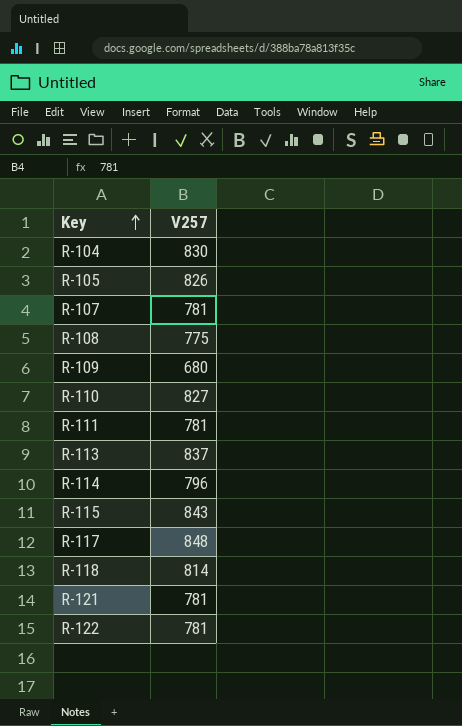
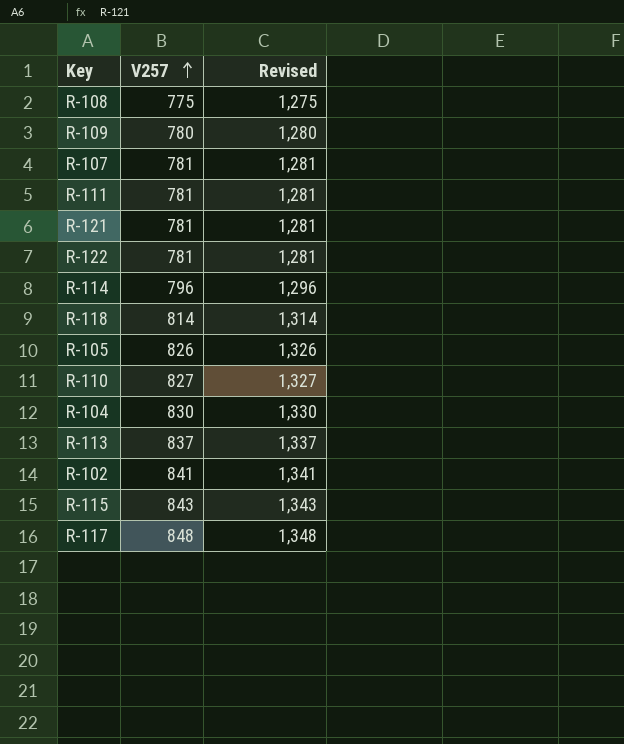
row order: Key ascending -> V257 ascending
column Revised | formula: none -> [V257] + 500
R-109 | V257: 680 -> 780
row R-102: none -> 841 | 1,341

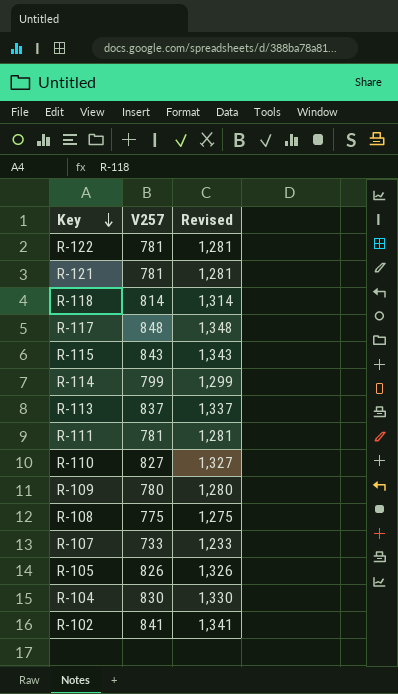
row order: V257 ascending -> Key descending
R-114 | V257: 796 -> 799
R-114 | Revised: 1,296 -> 1,299
R-107 | V257: 781 -> 733
R-107 | Revised: 1,281 -> 1,233

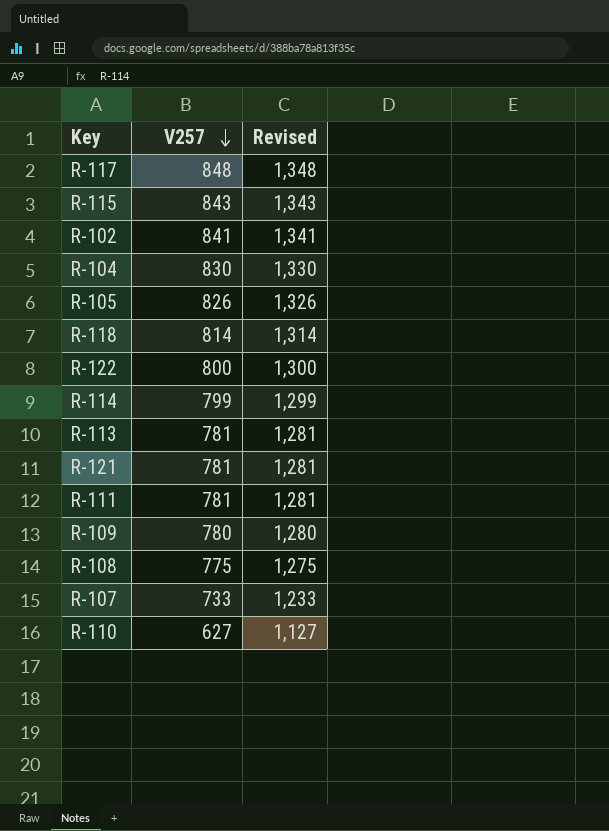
row order: Key descending -> V257 descending
R-122 | V257: 781 -> 800
R-122 | Revised: 1,281 -> 1,300
R-113 | V257: 837 -> 781
R-113 | Revised: 1,337 -> 1,281
R-110 | V257: 827 -> 627
R-110 | Revised: 1,327 -> 1,127

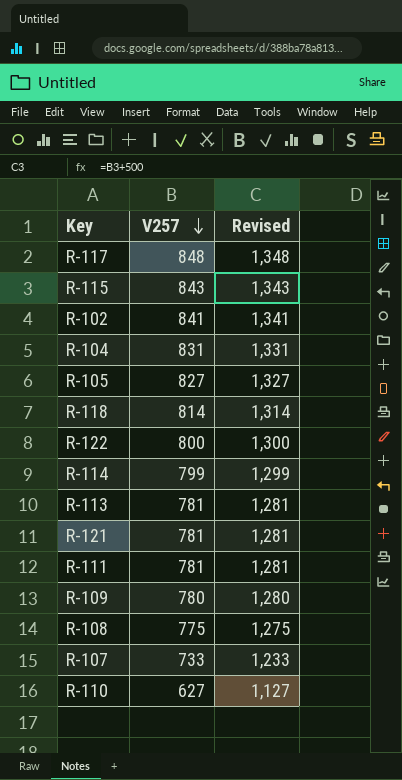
R-104 | V257: 830 -> 831
R-104 | Revised: 1,330 -> 1,331
R-105 | V257: 826 -> 827
R-105 | Revised: 1,326 -> 1,327

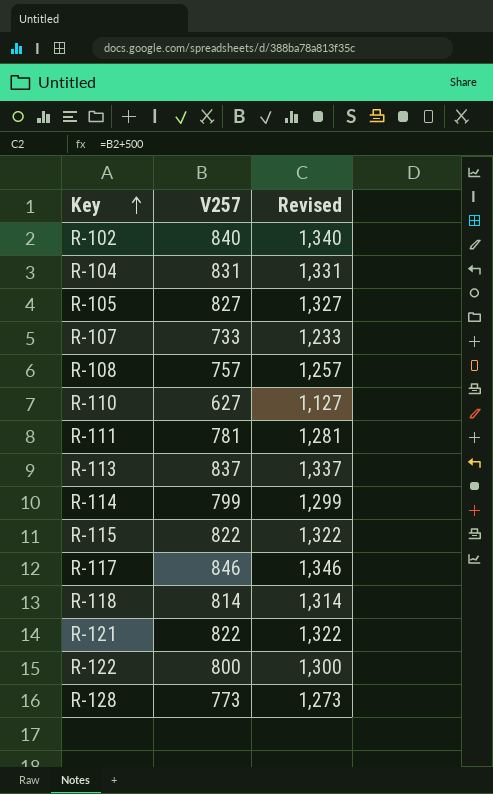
row order: V257 descending -> Key ascending
row R-109: 780 | 1,280 -> none
R-102 | V257: 841 -> 840
R-102 | Revised: 1,341 -> 1,340
R-108 | V257: 775 -> 757
R-108 | Revised: 1,275 -> 1,257
R-113 | V257: 781 -> 837
R-113 | Revised: 1,281 -> 1,337
R-115 | V257: 843 -> 822
R-115 | Revised: 1,343 -> 1,322
R-117 | V257: 848 -> 846
R-117 | Revised: 1,348 -> 1,346
R-121 | V257: 781 -> 822
R-121 | Revised: 1,281 -> 1,322
row R-128: none -> 773 | 1,273

